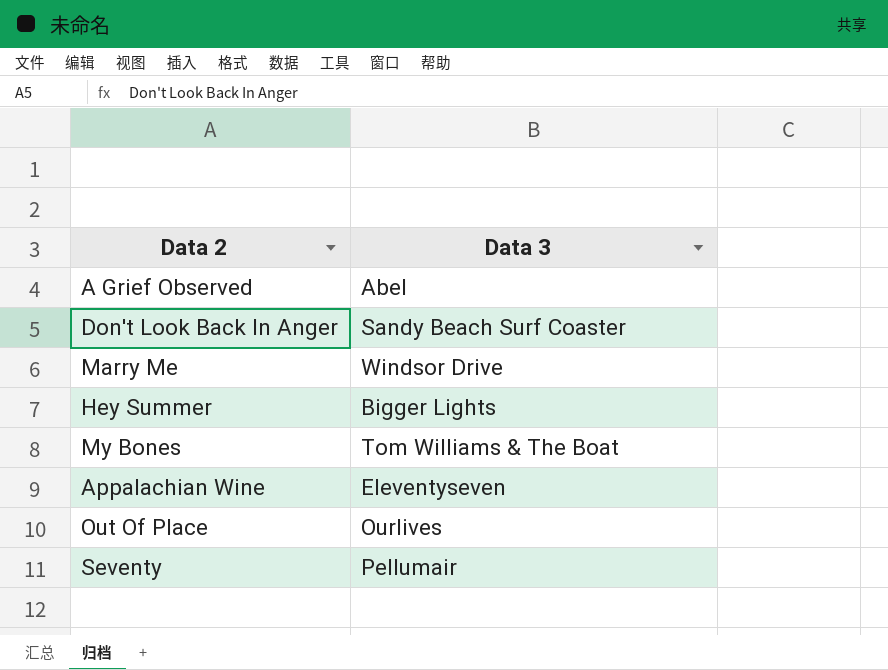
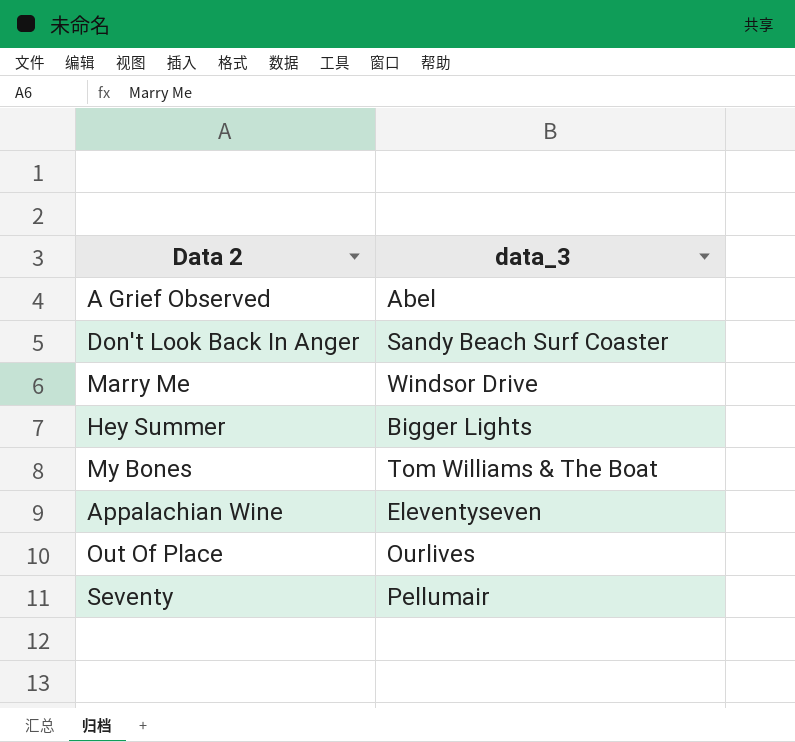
column name: Data 3 -> data_3

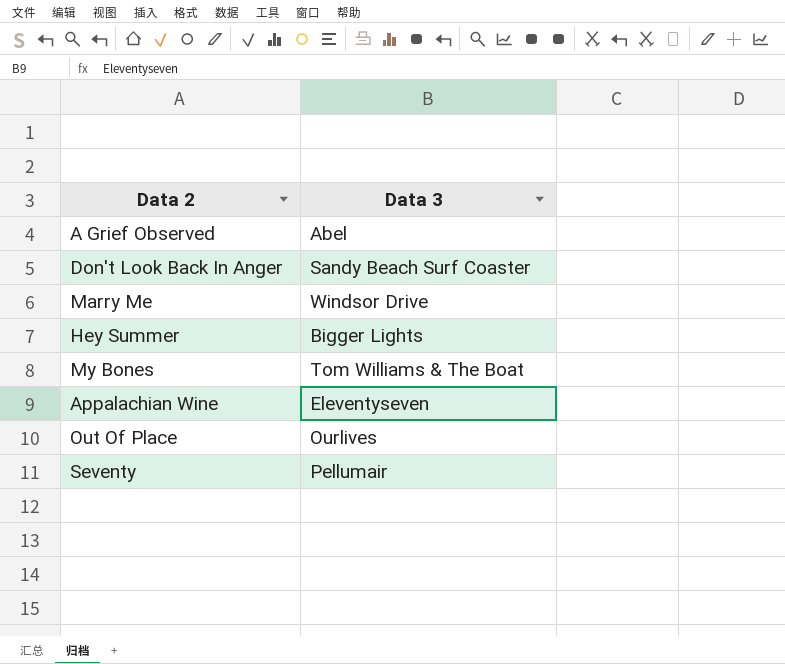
column name: data_3 -> Data 3

